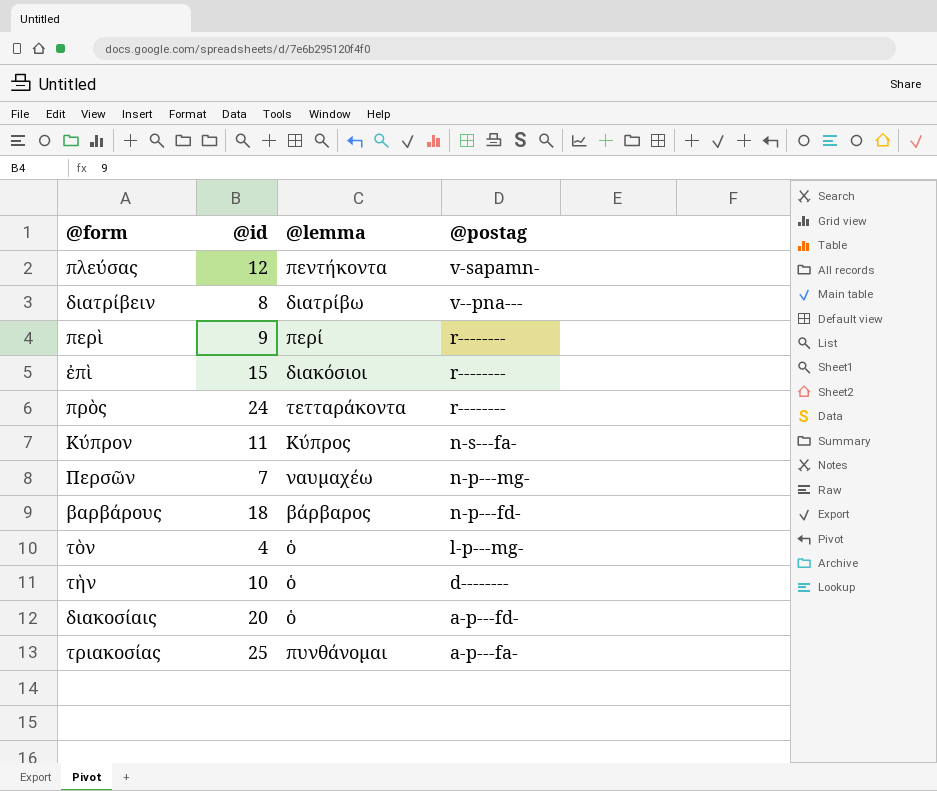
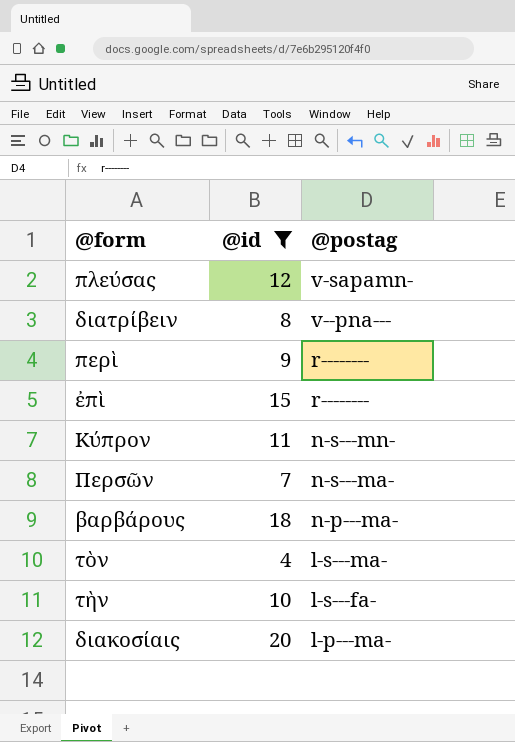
filter: none -> @id <= 20
column @lemma | position: 3 -> none
Κύπρον | @postag: n-s---fa- -> n-s---mn-
Περσῶν | @postag: n-p---mg- -> n-s---ma-
βαρβάρους | @postag: n-p---fd- -> n-p---ma-
τὸν | @postag: l-p---mg- -> l-s---ma-
τὴν | @postag: d-------- -> l-s---fa-
διακοσίαις | @postag: a-p---fd- -> l-p---ma-

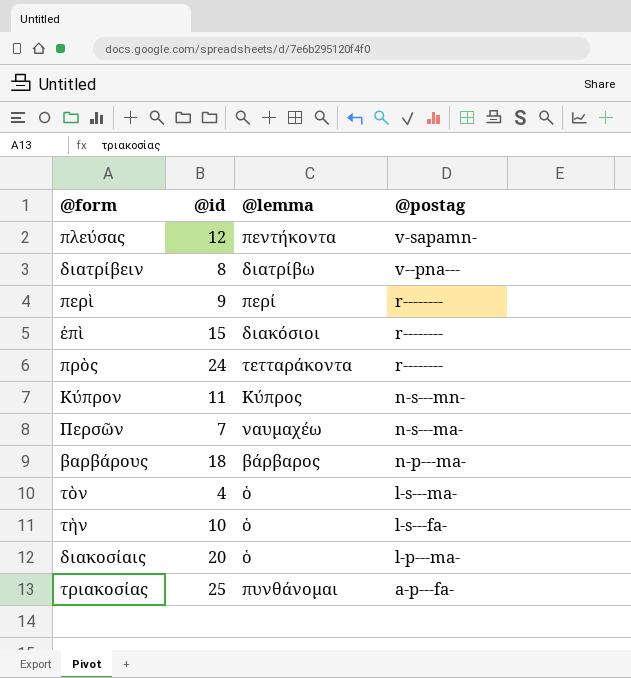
filter: @id <= 20 -> none
column @lemma | position: none -> 3

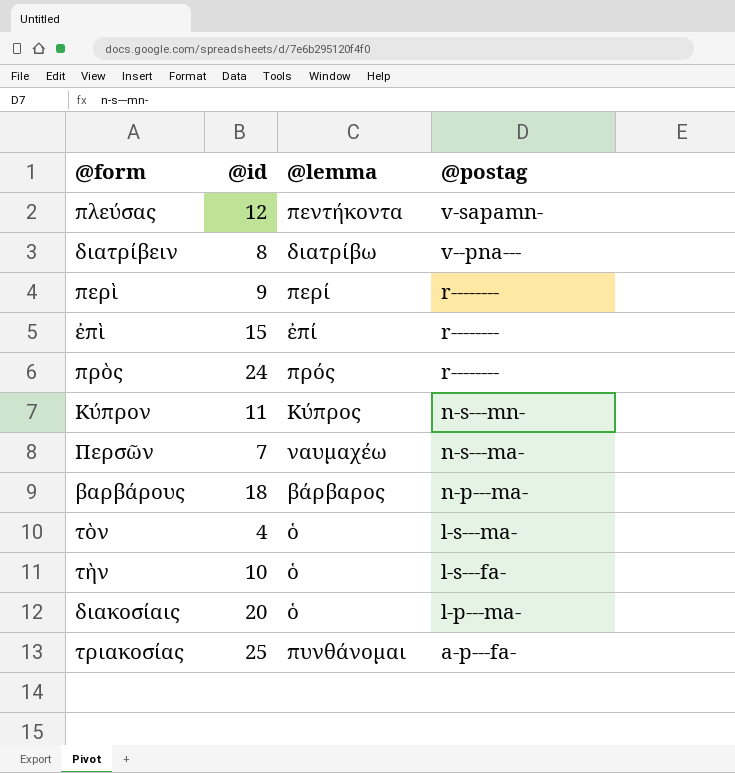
ἐπὶ | @lemma: διακόσιοι -> ἐπί
πρὸς | @lemma: τετταράκοντα -> πρός

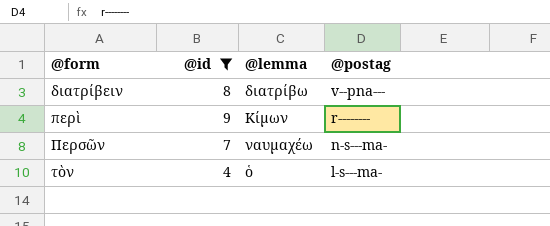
filter: none -> @id <= 9
περὶ | @lemma: περί -> Κίμων

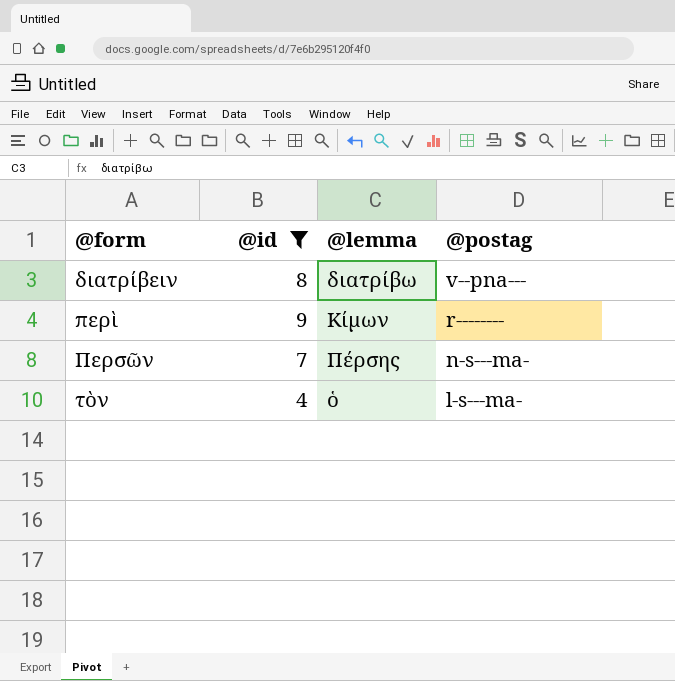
Περσῶν | @lemma: ναυμαχέω -> Πέρσης

